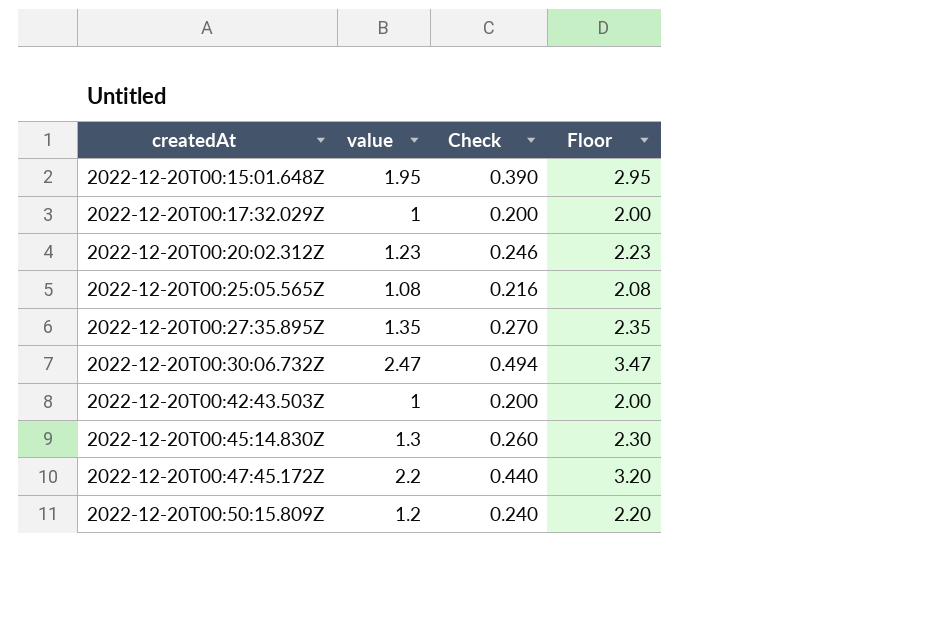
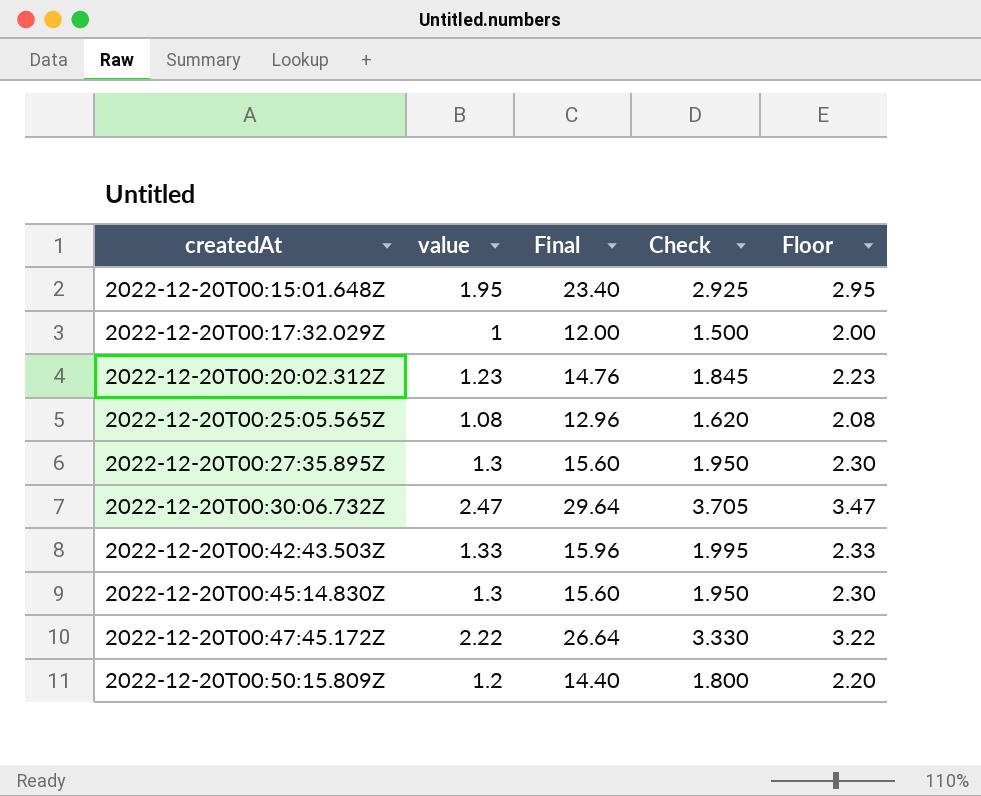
column Final | formula: none -> [value] * 12
column Check | formula: [value] * 0.2 -> [value] * 1.5
2022-12-20T00:27:35.895Z | value: 1.35 -> 1.3
2022-12-20T00:27:35.895Z | Floor: 2.35 -> 2.30
2022-12-20T00:42:43.503Z | value: 1 -> 1.33
2022-12-20T00:42:43.503Z | Floor: 2.00 -> 2.33
2022-12-20T00:47:45.172Z | value: 2.2 -> 2.22
2022-12-20T00:47:45.172Z | Floor: 3.20 -> 3.22

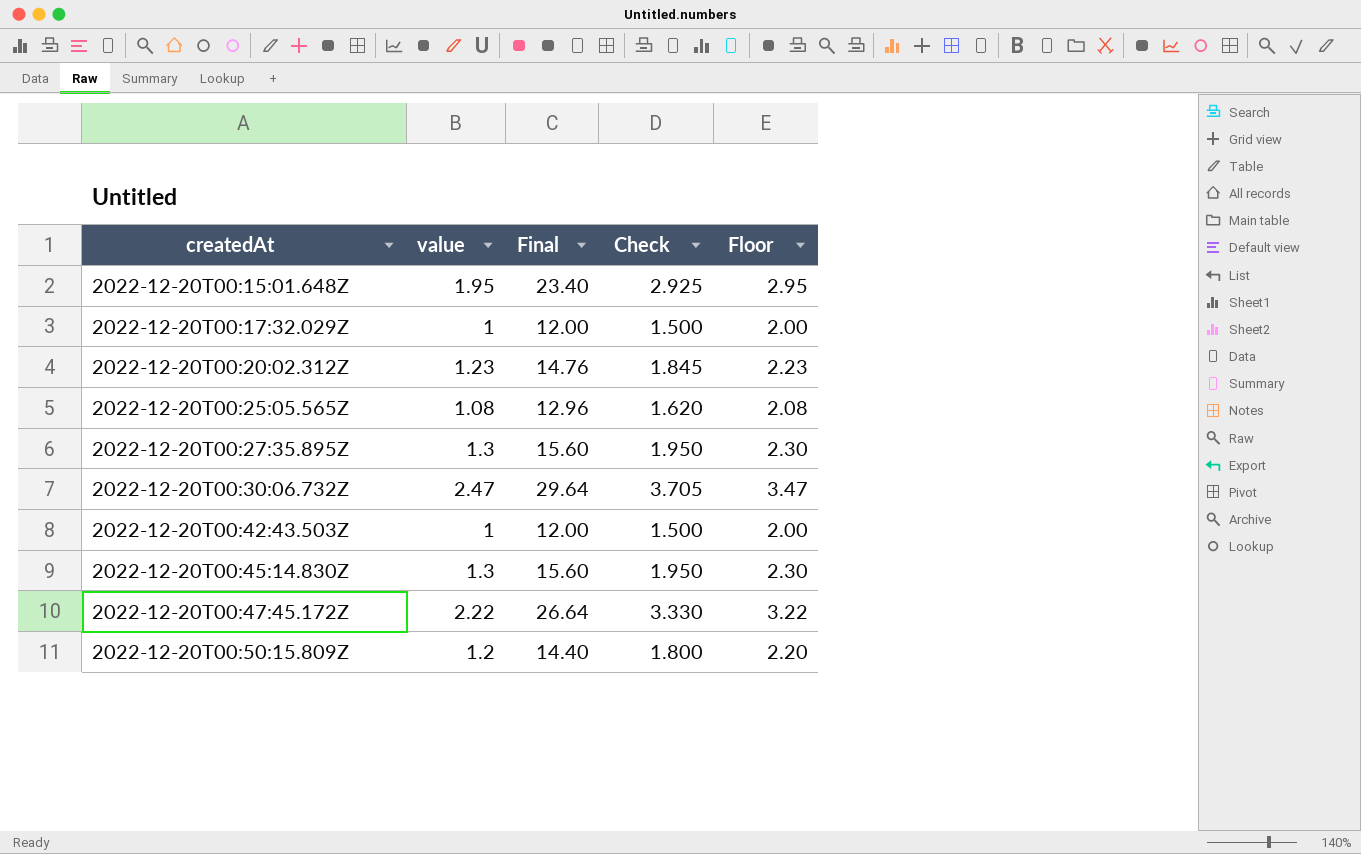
2022-12-20T00:42:43.503Z | value: 1.33 -> 1
2022-12-20T00:42:43.503Z | Final: 15.96 -> 12.00
2022-12-20T00:42:43.503Z | Check: 1.995 -> 1.500
2022-12-20T00:42:43.503Z | Floor: 2.33 -> 2.00

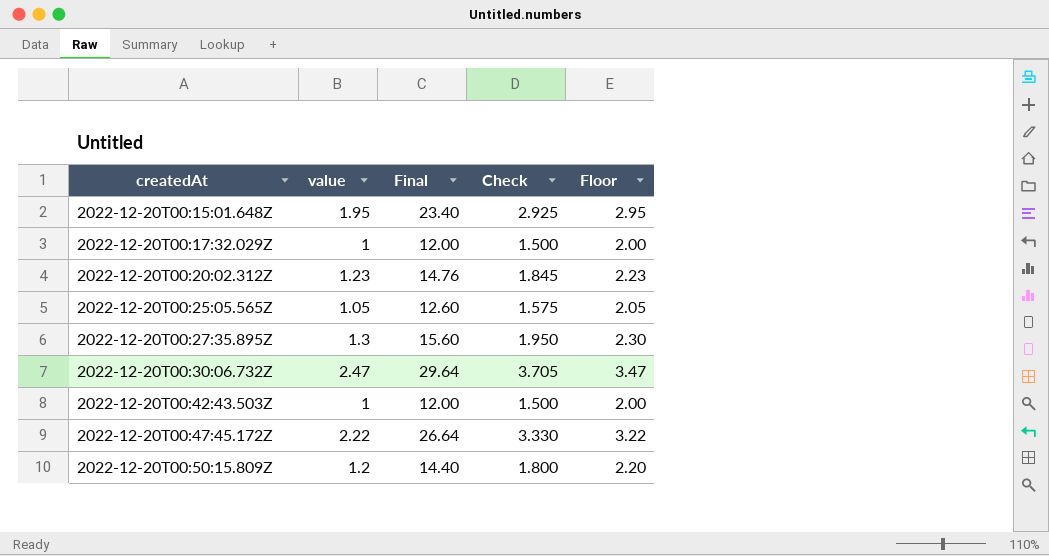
row 2022-12-20T00:45:14.830Z: 1.3 | 15.60 | 1.950 | 2.30 -> none
2022-12-20T00:25:05.565Z | value: 1.08 -> 1.05
2022-12-20T00:25:05.565Z | Final: 12.96 -> 12.60
2022-12-20T00:25:05.565Z | Check: 1.620 -> 1.575
2022-12-20T00:25:05.565Z | Floor: 2.08 -> 2.05

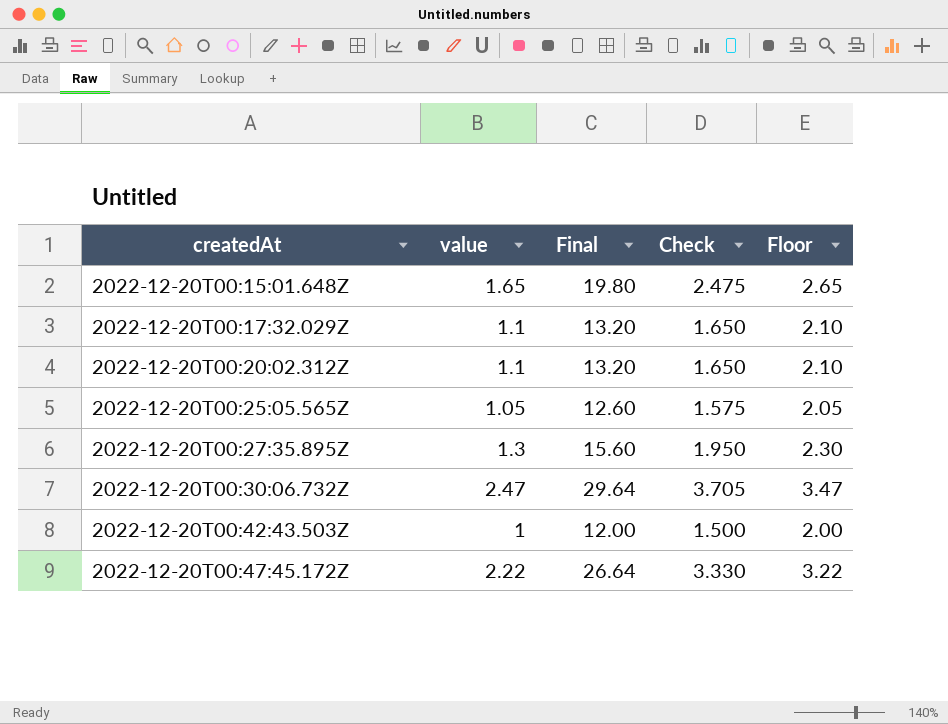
row 2022-12-20T00:50:15.809Z: 1.2 | 14.40 | 1.800 | 2.20 -> none
2022-12-20T00:15:01.648Z | value: 1.95 -> 1.65
2022-12-20T00:15:01.648Z | Final: 23.40 -> 19.80
2022-12-20T00:15:01.648Z | Check: 2.925 -> 2.475
2022-12-20T00:15:01.648Z | Floor: 2.95 -> 2.65
2022-12-20T00:17:32.029Z | value: 1 -> 1.1
2022-12-20T00:17:32.029Z | Final: 12.00 -> 13.20
2022-12-20T00:17:32.029Z | Check: 1.500 -> 1.650
2022-12-20T00:17:32.029Z | Floor: 2.00 -> 2.10
2022-12-20T00:20:02.312Z | value: 1.23 -> 1.1
2022-12-20T00:20:02.312Z | Final: 14.76 -> 13.20
2022-12-20T00:20:02.312Z | Check: 1.845 -> 1.650
2022-12-20T00:20:02.312Z | Floor: 2.23 -> 2.10

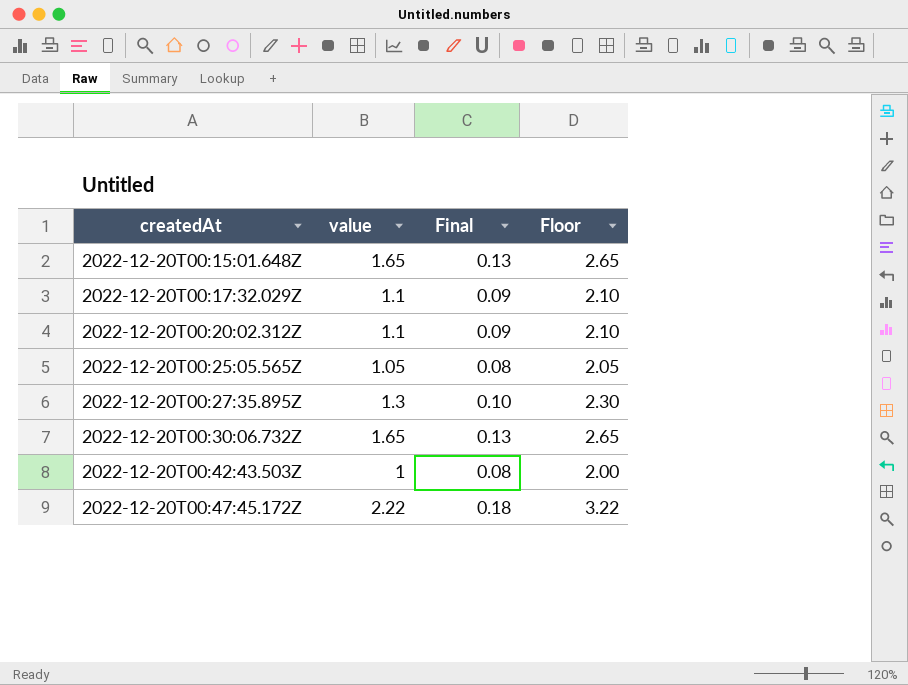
column Check | formula: [value] * 1.5 -> none
column Final | formula: [value] * 12 -> [value] * 0.08
2022-12-20T00:30:06.732Z | value: 2.47 -> 1.65
2022-12-20T00:30:06.732Z | Floor: 3.47 -> 2.65

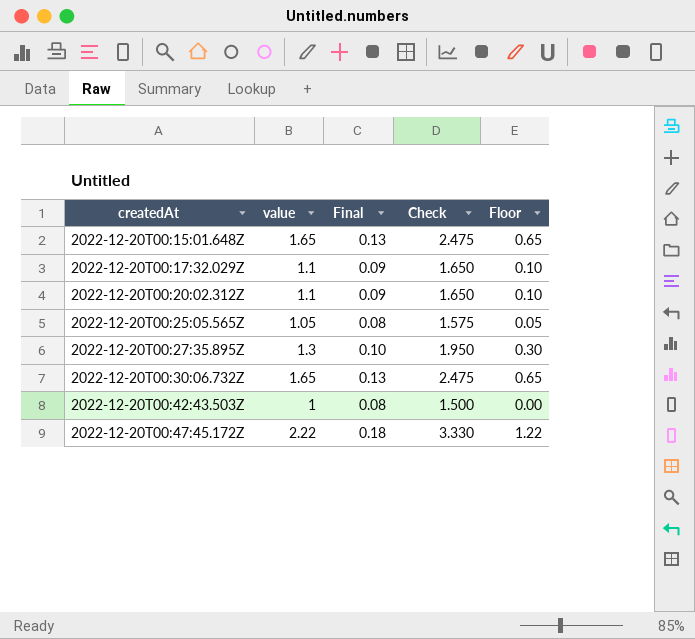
column Check | formula: none -> [value] * 1.5
column Floor | formula: [value] + 1 -> [value] - 1

